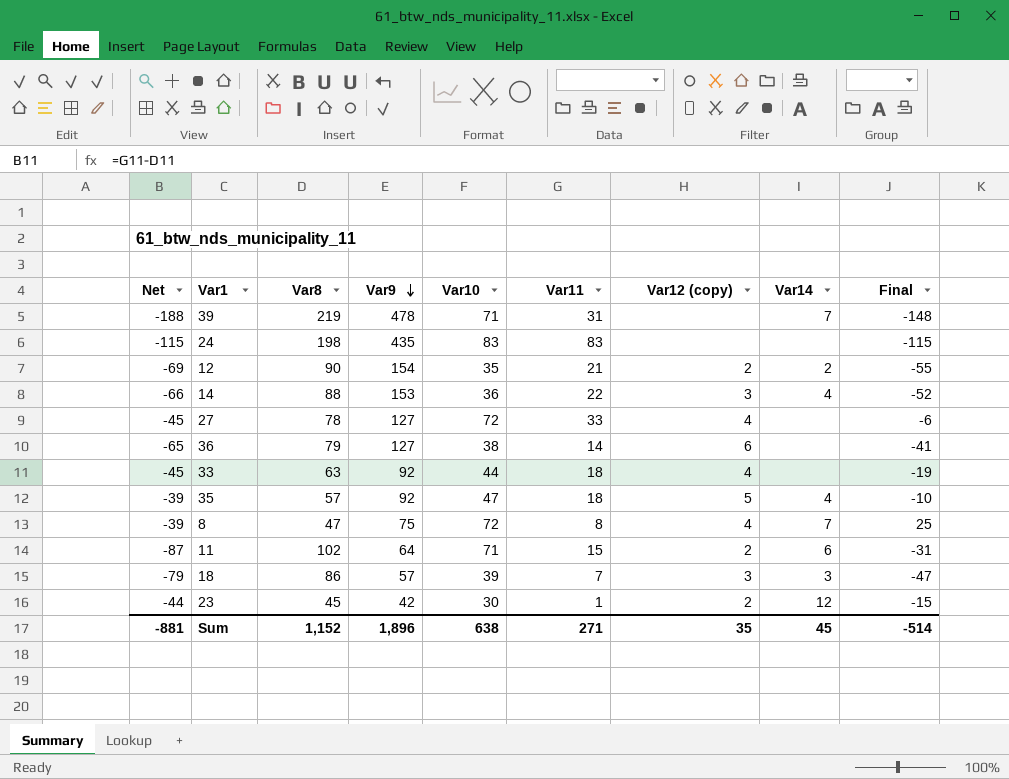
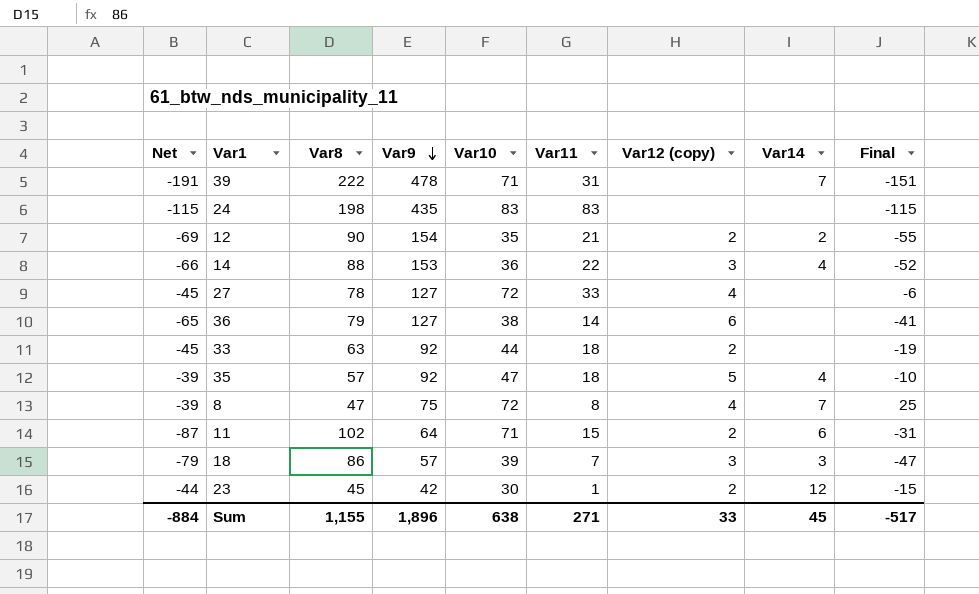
39 | Net: -188 -> -191
39 | Var8: 219 -> 222
39 | Final: -148 -> -151
33 | Var12 (copy): 4 -> 2
Sum | Net: -881 -> -884
Sum | Var8: 1,152 -> 1,155
Sum | Var12 (copy): 35 -> 33
Sum | Final: -514 -> -517

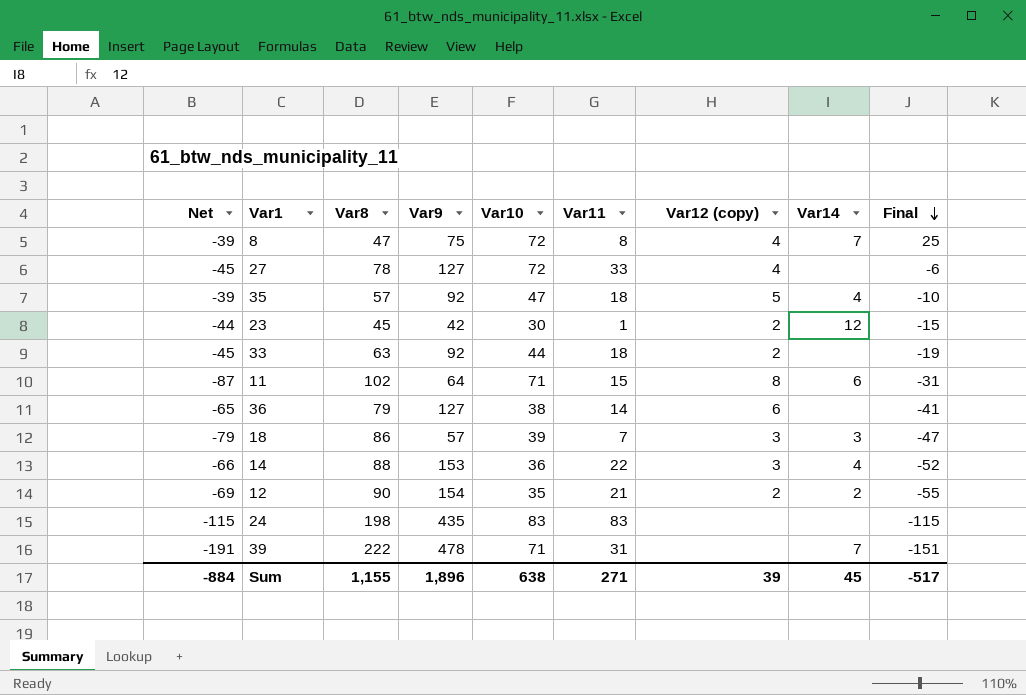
row order: Var9 descending -> Final descending
11 | Var12 (copy): 2 -> 8
Sum | Var12 (copy): 33 -> 39

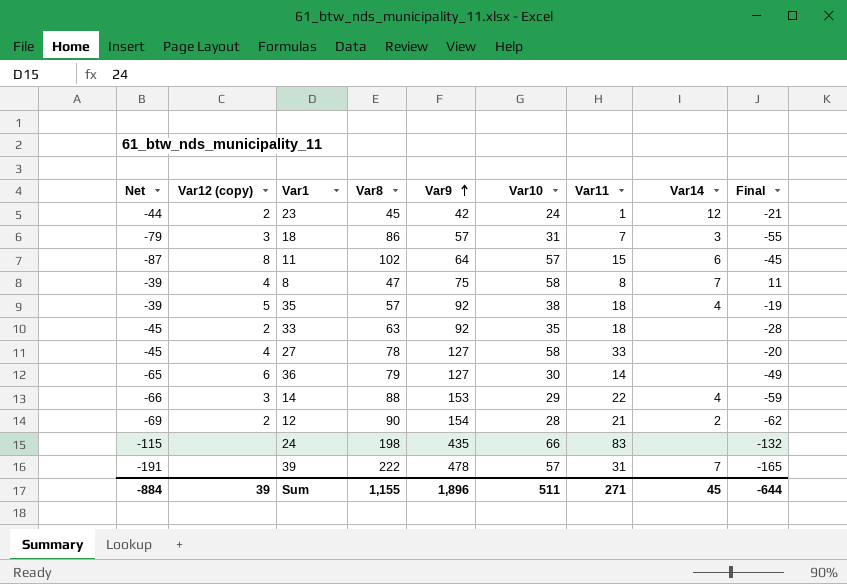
row order: Final descending -> Var9 ascending
column Var12 (copy) | position: 7 -> 2
23 | Var10: 30 -> 24
23 | Final: -15 -> -21
18 | Var10: 39 -> 31
18 | Final: -47 -> -55
11 | Var10: 71 -> 57
11 | Final: -31 -> -45
8 | Var10: 72 -> 58
8 | Final: 25 -> 11
35 | Var10: 47 -> 38
35 | Final: -10 -> -19
33 | Var10: 44 -> 35
33 | Final: -19 -> -28
27 | Var10: 72 -> 58
27 | Final: -6 -> -20
36 | Var10: 38 -> 30
36 | Final: -41 -> -49
14 | Var10: 36 -> 29
14 | Final: -52 -> -59
12 | Var10: 35 -> 28
12 | Final: -55 -> -62
24 | Var10: 83 -> 66
24 | Final: -115 -> -132
39 | Var10: 71 -> 57
39 | Final: -151 -> -165
Sum | Var10: 638 -> 511
Sum | Final: -517 -> -644

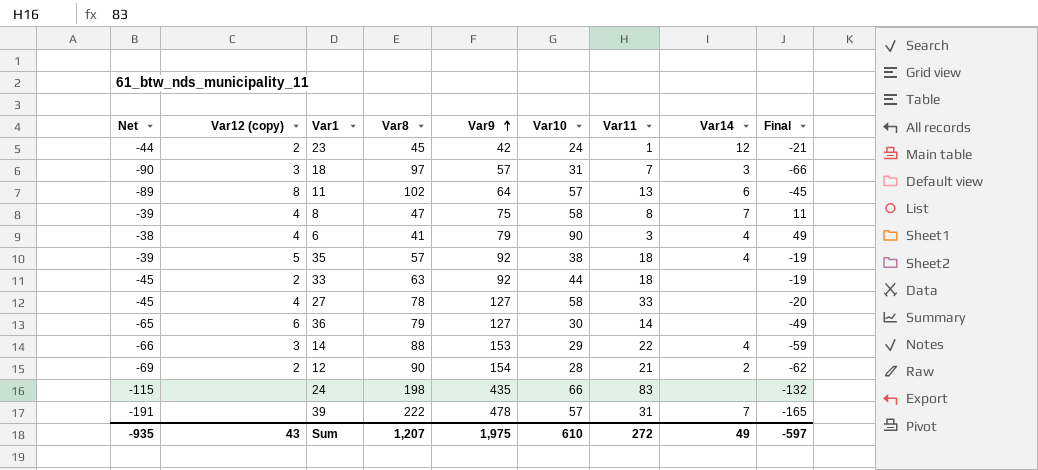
18 | Net: -79 -> -90
18 | Var8: 86 -> 97
18 | Final: -55 -> -66
11 | Net: -87 -> -89
11 | Var11: 15 -> 13
row 6: none -> -38 | 4 | 41 | 79 | 90 | 3 | 4 | 49
33 | Var10: 35 -> 44
33 | Final: -28 -> -19
Sum | Net: -884 -> -935
Sum | Var12 (copy): 39 -> 43
Sum | Var8: 1,155 -> 1,207
Sum | Var9: 1,896 -> 1,975
Sum | Var10: 511 -> 610
Sum | Var11: 271 -> 272
Sum | Var14: 45 -> 49
Sum | Final: -644 -> -597

